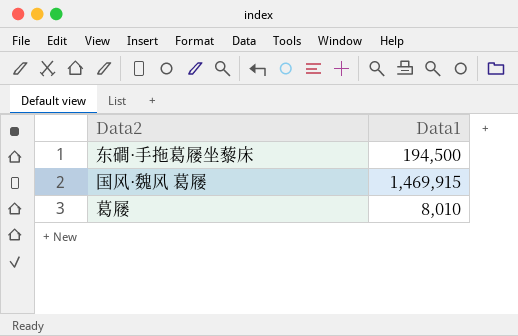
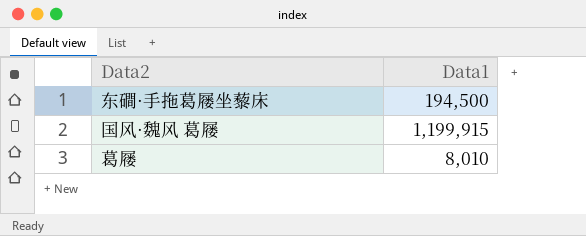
国风·魏风 葛屦 | Data1: 1,469,915 -> 1,199,915

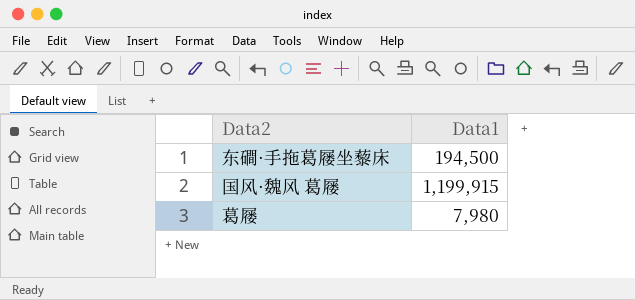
葛屦 | Data1: 8,010 -> 7,980

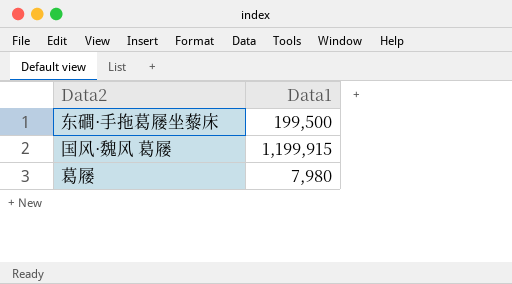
东磵·手拖葛屦坐藜床 | Data1: 194,500 -> 199,500

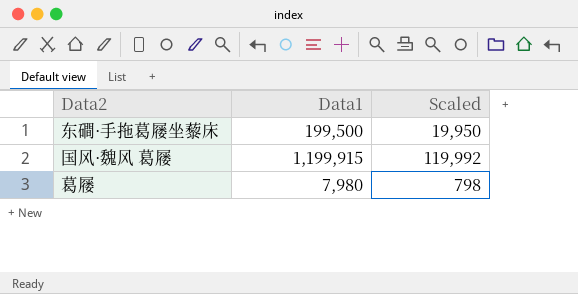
column Scaled | formula: none -> [Data1] * 0.1

